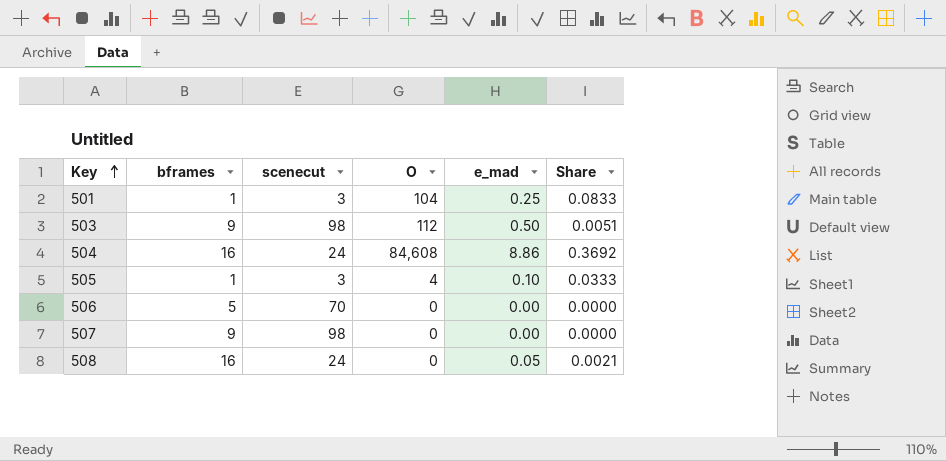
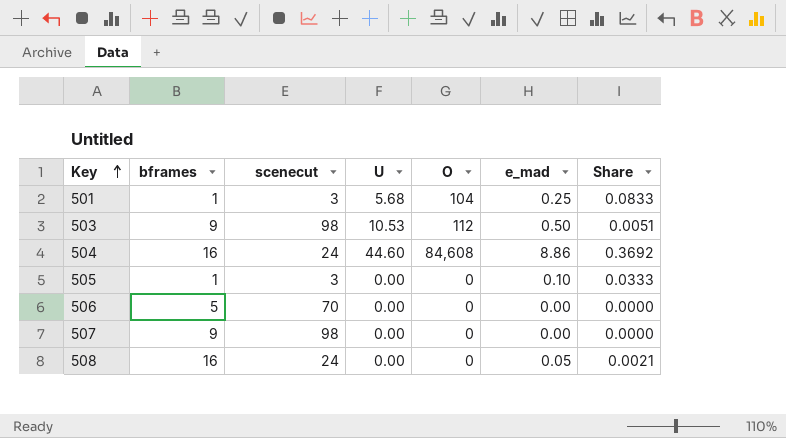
column U | position: none -> 4
505 | O: 4 -> 0

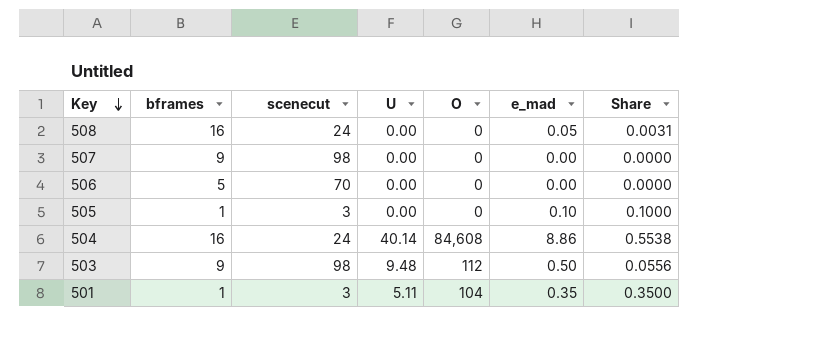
row order: Key ascending -> Key descending
column Share | formula: [e_mad] / [scenecut] -> [e_mad] / [bframes]
504 | U: 44.60 -> 40.14
503 | U: 10.53 -> 9.48
501 | U: 5.68 -> 5.11
501 | e_mad: 0.25 -> 0.35

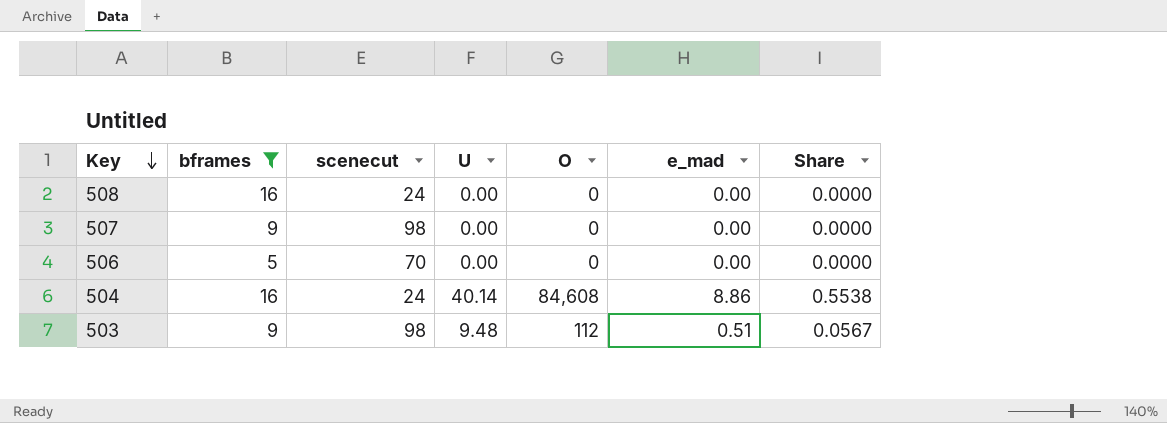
filter: none -> bframes != 1
508 | e_mad: 0.05 -> 0.00
508 | Share: 0.0031 -> 0.0000
503 | e_mad: 0.50 -> 0.51
503 | Share: 0.0556 -> 0.0567

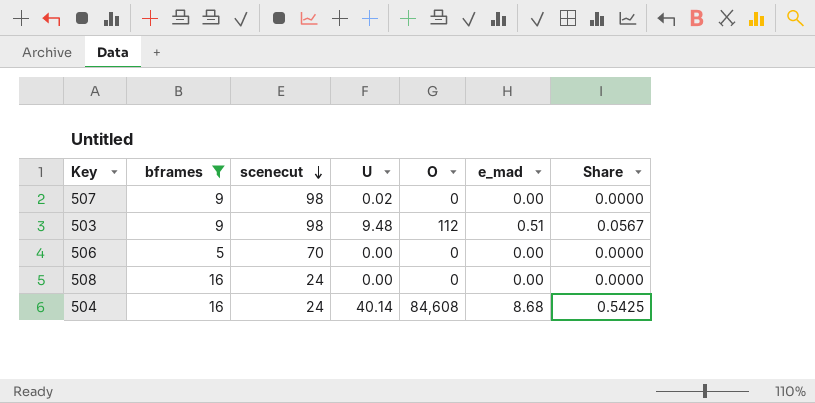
row order: Key descending -> scenecut descending
507 | U: 0.00 -> 0.02
504 | e_mad: 8.86 -> 8.68
504 | Share: 0.5538 -> 0.5425

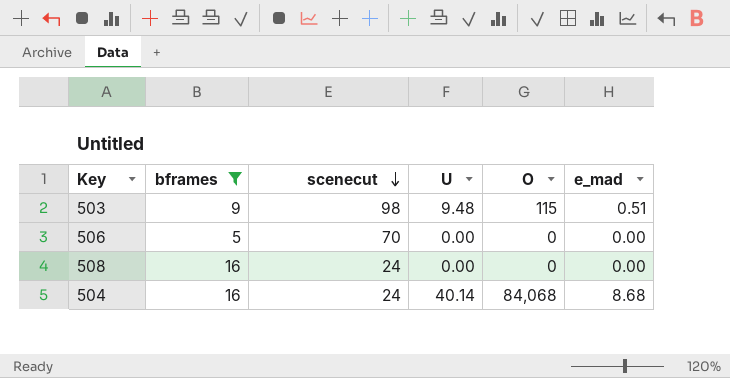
column Share | formula: [e_mad] / [bframes] -> none
row 507: 9 | 98 | 0.02 | 0 | 0.00 | 0.0000 -> none
503 | O: 112 -> 115
504 | O: 84,608 -> 84,068

